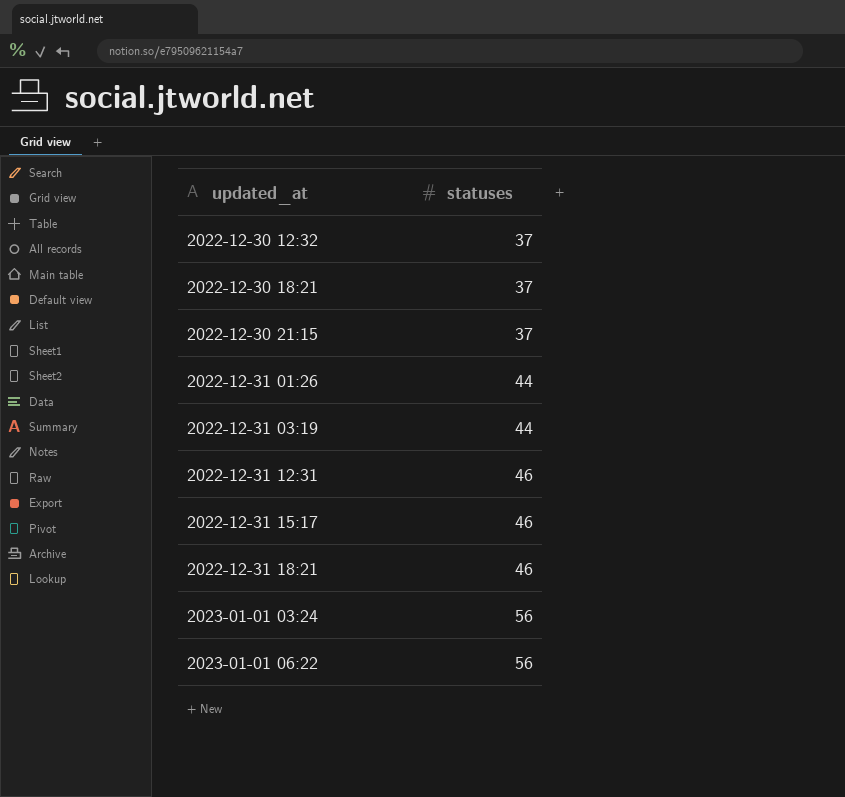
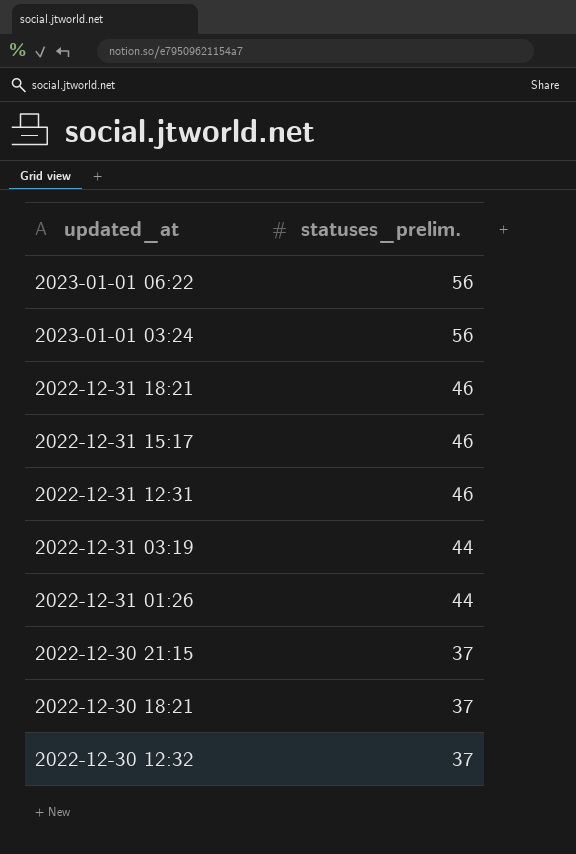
row order: updated_at ascending -> updated_at descending
column name: statuses -> statuses_prelim.

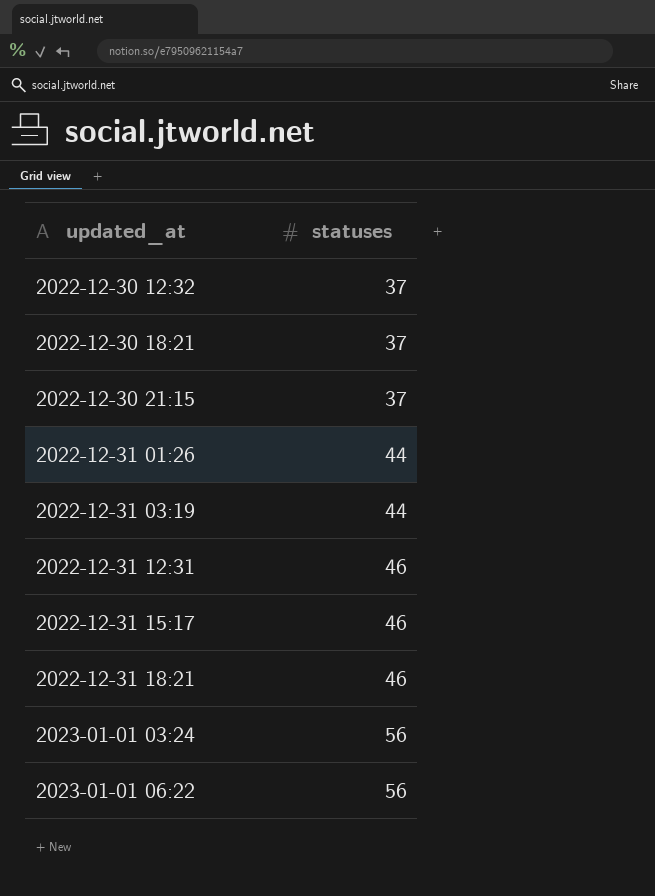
row order: updated_at descending -> updated_at ascending
column name: statuses_prelim. -> statuses

